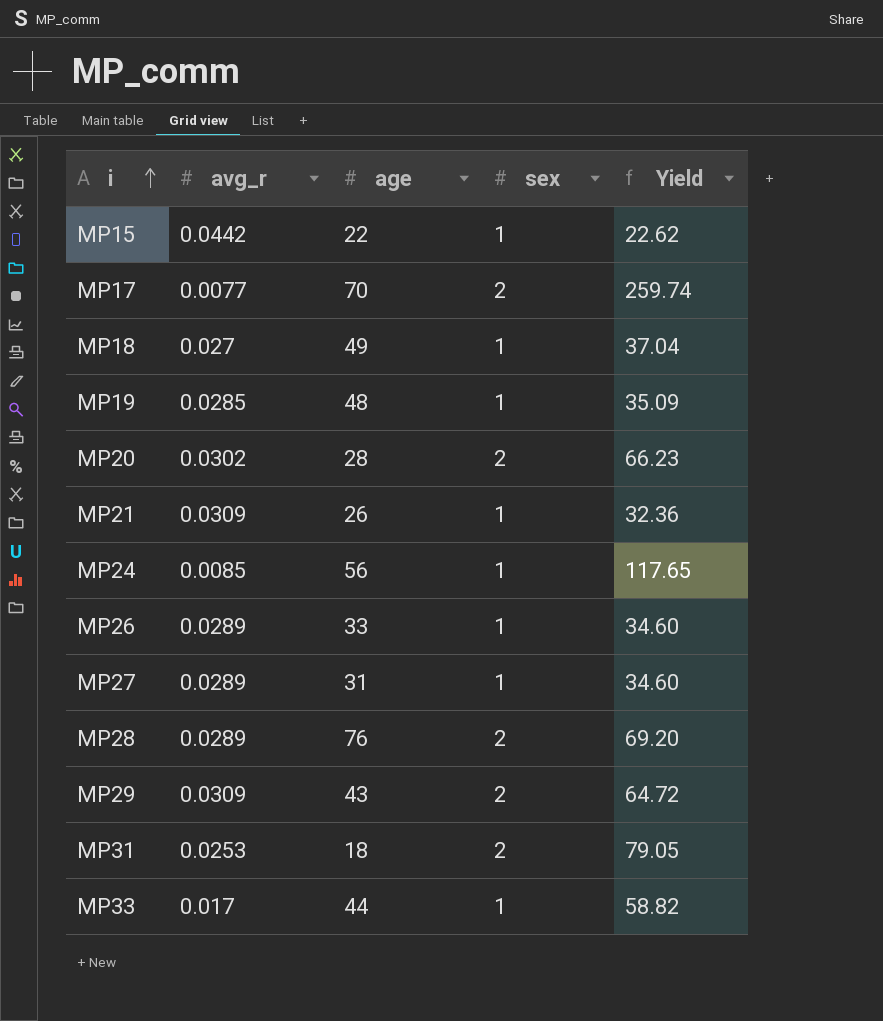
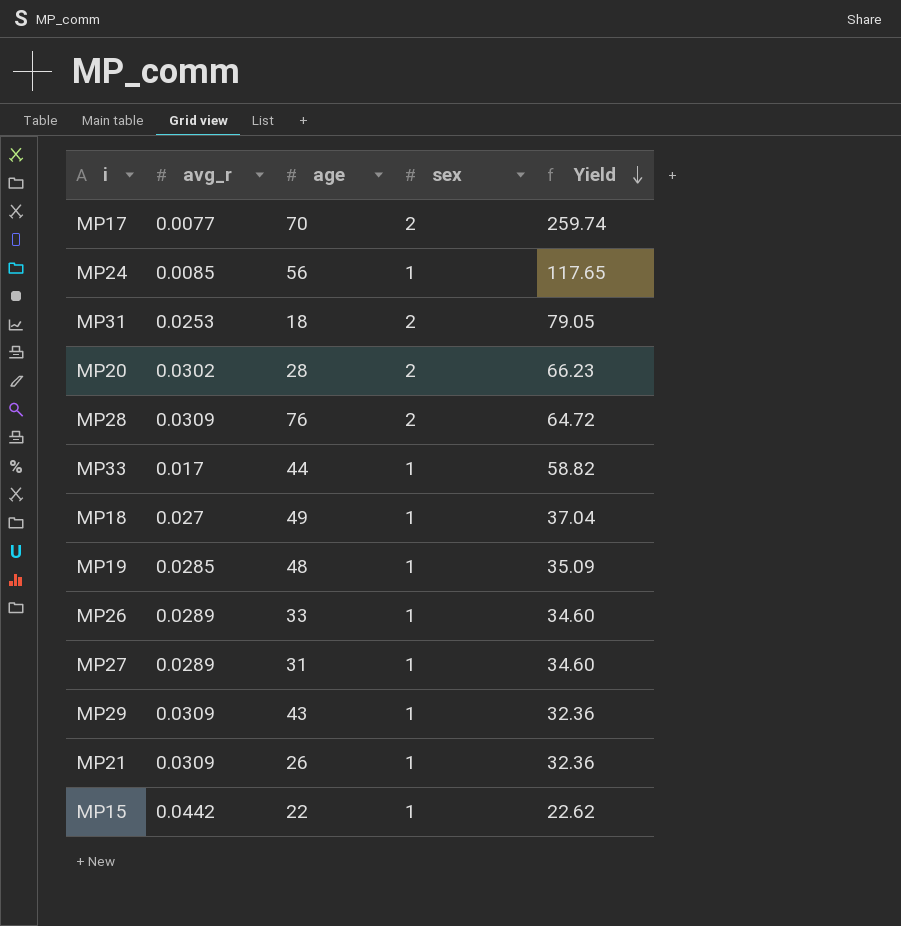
row order: i ascending -> Yield descending
MP28 | avg_r: 0.0289 -> 0.0309
MP28 | Yield: 69.20 -> 64.72
MP29 | sex: 2 -> 1
MP29 | Yield: 64.72 -> 32.36

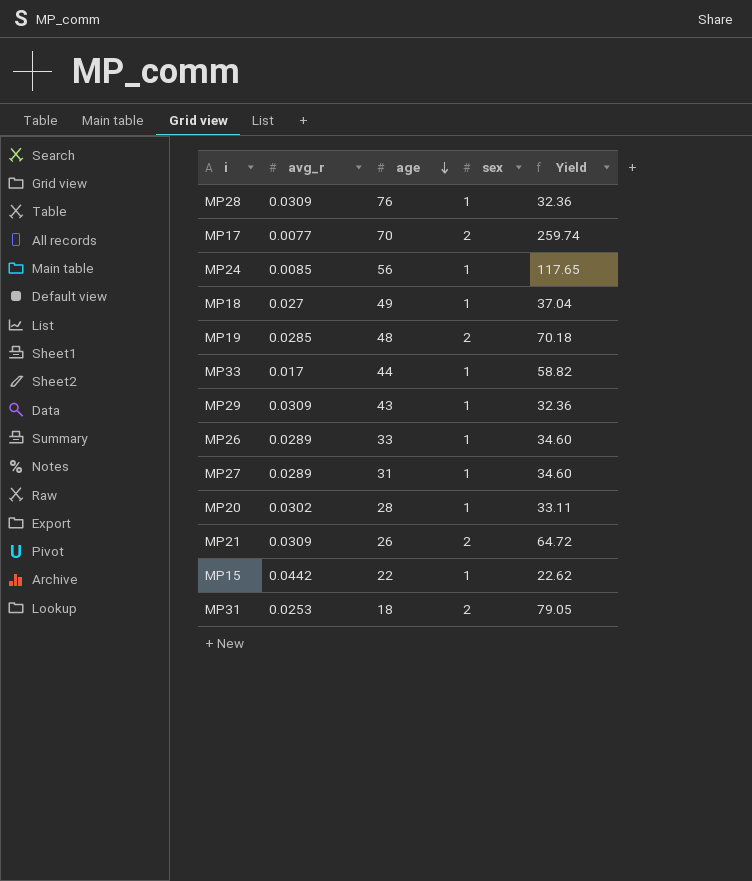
row order: Yield descending -> age descending
MP28 | sex: 2 -> 1
MP28 | Yield: 64.72 -> 32.36
MP19 | sex: 1 -> 2
MP19 | Yield: 35.09 -> 70.18
MP20 | sex: 2 -> 1
MP20 | Yield: 66.23 -> 33.11
MP21 | sex: 1 -> 2
MP21 | Yield: 32.36 -> 64.72

